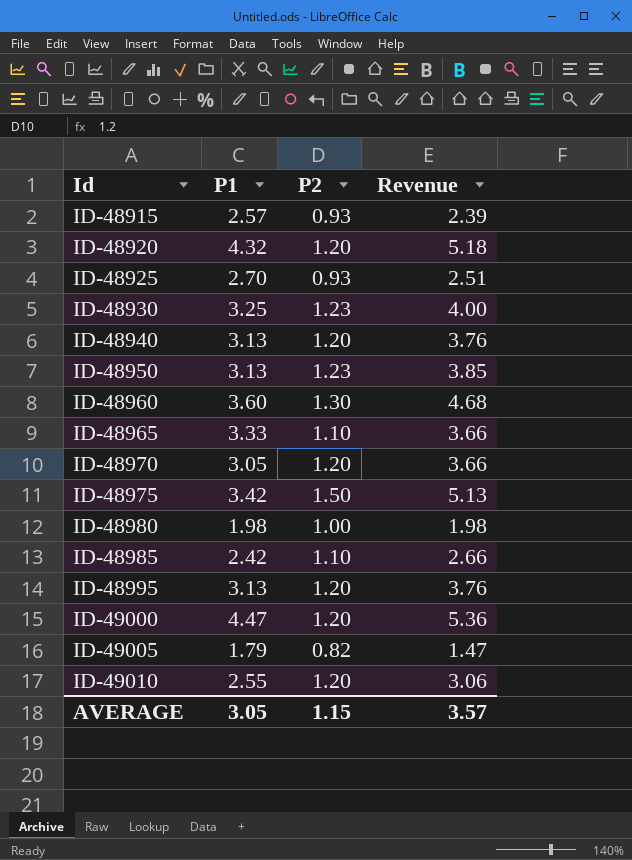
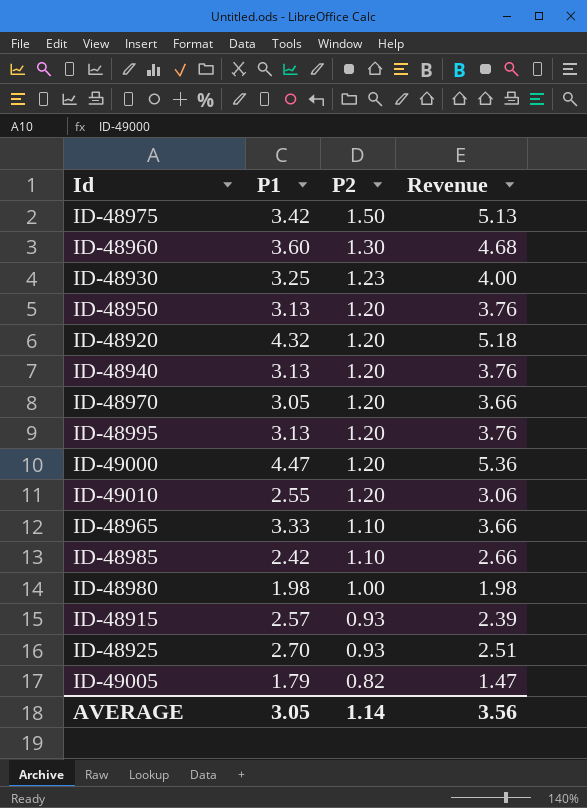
row order: Id ascending -> P2 descending
ID-48950 | P2: 1.23 -> 1.20
ID-48950 | Revenue: 3.85 -> 3.76
AVERAGE | P2: 1.15 -> 1.14
AVERAGE | Revenue: 3.57 -> 3.56

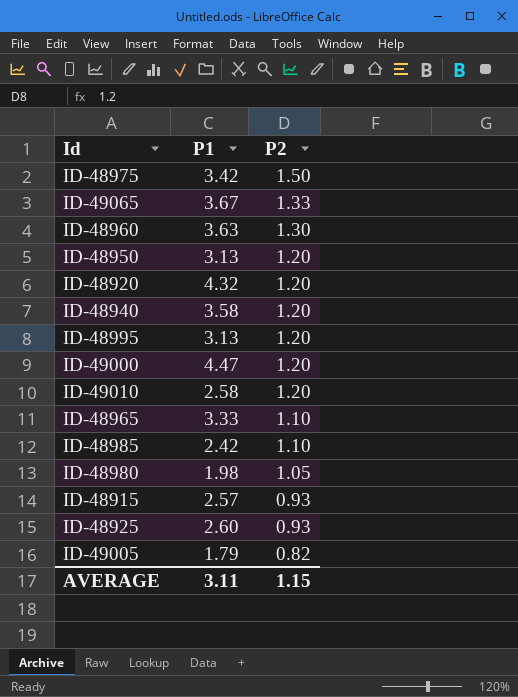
column Revenue | formula: [P1] * [P2] -> none
row ID-48930: 3.25 | 1.23 | 4.00 -> none
row ID-48970: 3.05 | 1.20 | 3.66 -> none
row ID-49065: none -> 3.67 | 1.33
ID-48960 | P1: 3.60 -> 3.63
ID-48940 | P1: 3.13 -> 3.58
ID-49010 | P1: 2.55 -> 2.58
ID-48980 | P2: 1.00 -> 1.05
ID-48925 | P1: 2.70 -> 2.60
AVERAGE | P1: 3.05 -> 3.11
AVERAGE | P2: 1.14 -> 1.15

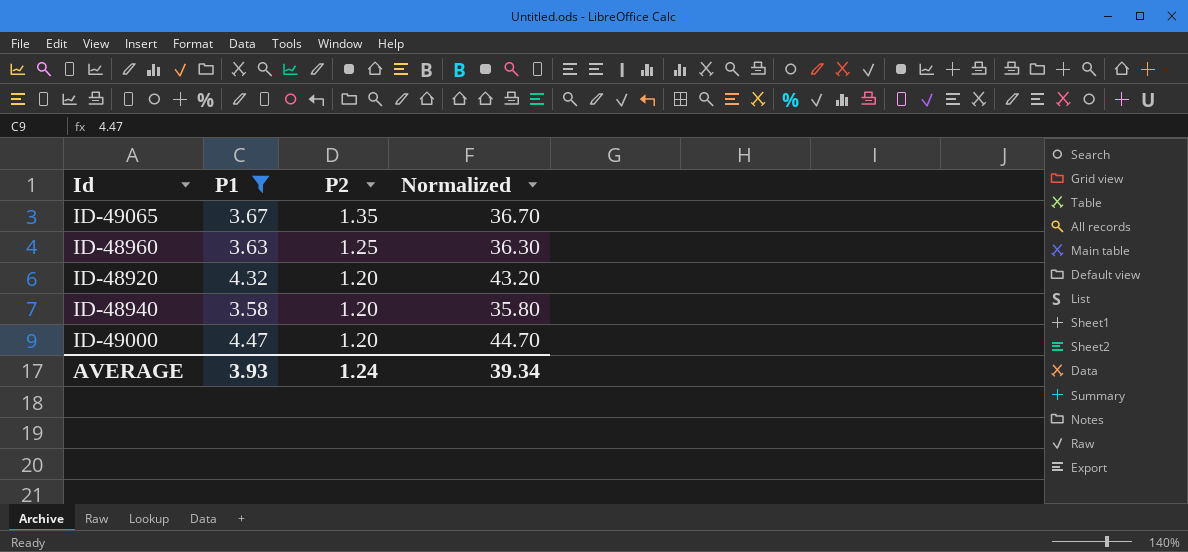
filter: none -> P1 >= 3.58
column Normalized | formula: none -> [P1] * 10
ID-49065 | P2: 1.33 -> 1.35
ID-48960 | P2: 1.30 -> 1.25
AVERAGE | P1: 3.11 -> 3.93
AVERAGE | P2: 1.15 -> 1.24

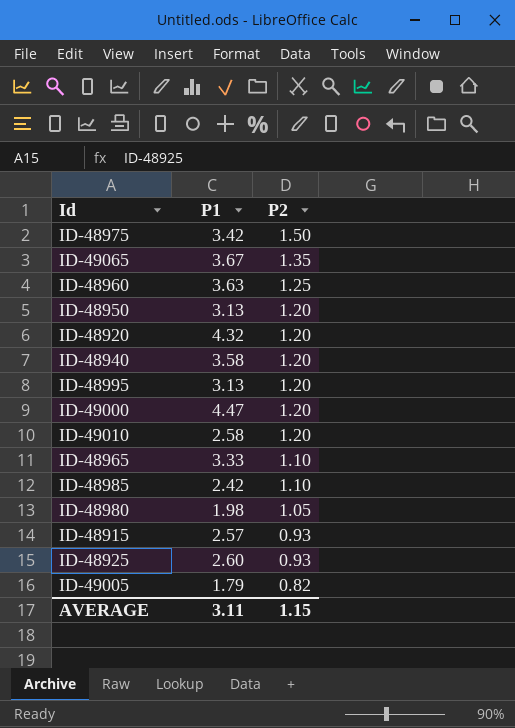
filter: P1 >= 3.58 -> none
column Normalized | formula: [P1] * 10 -> none
AVERAGE | P1: 3.93 -> 3.11
AVERAGE | P2: 1.24 -> 1.15

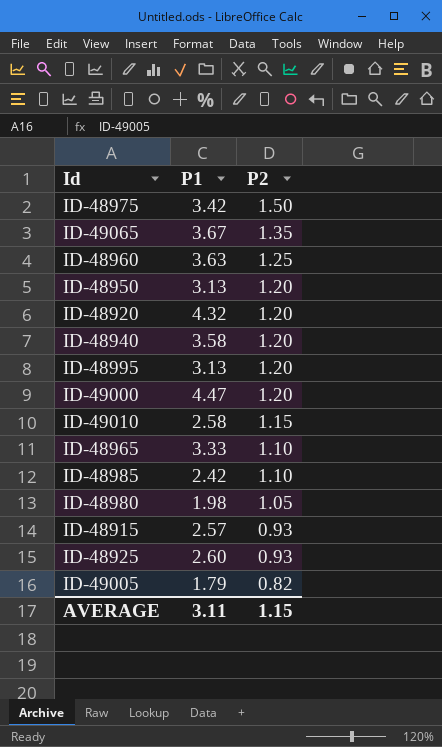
ID-49010 | P2: 1.20 -> 1.15

